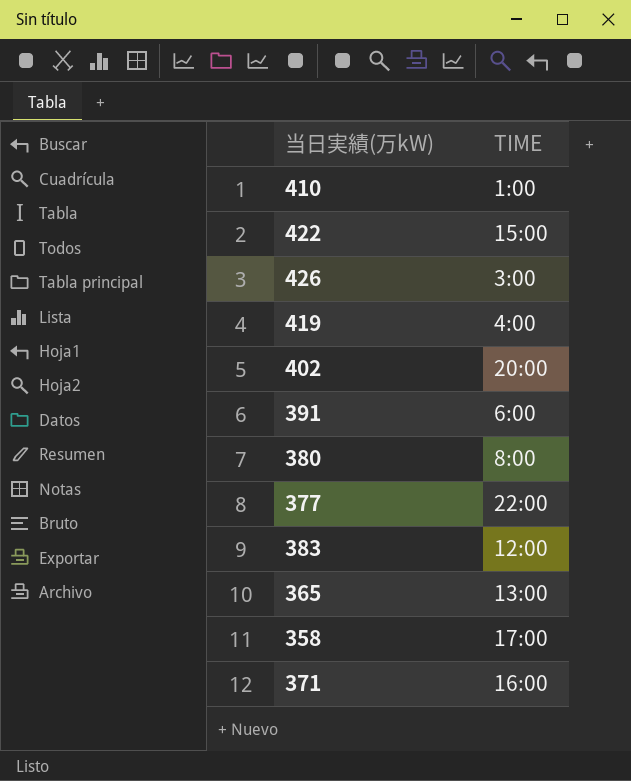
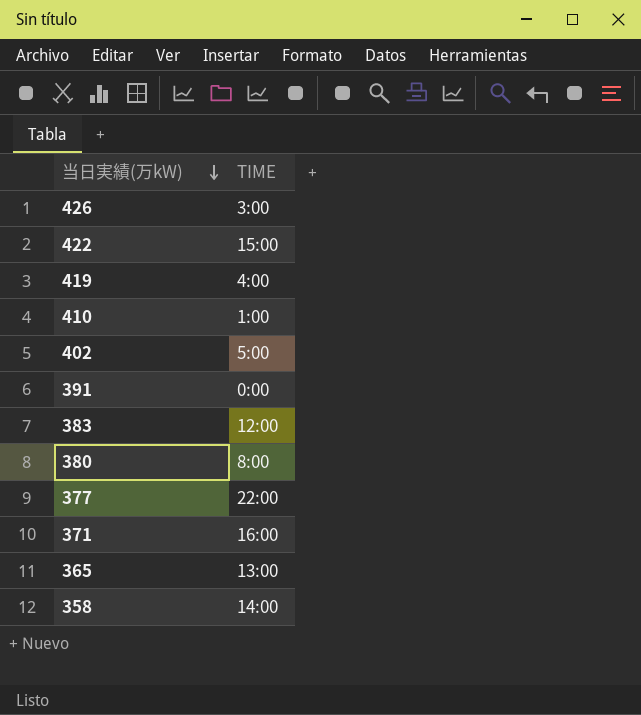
row order: none -> 当日実績(万kW) descending
402 | TIME: 20:00 -> 5:00
391 | TIME: 6:00 -> 0:00
358 | TIME: 17:00 -> 14:00

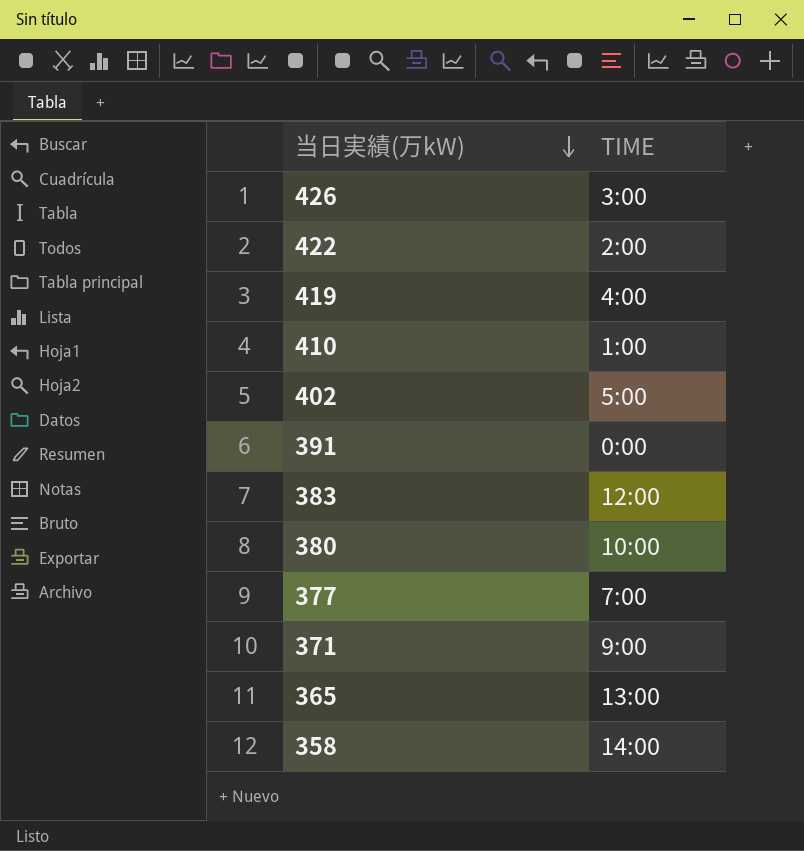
422 | TIME: 15:00 -> 2:00
380 | TIME: 8:00 -> 10:00
377 | TIME: 22:00 -> 7:00
371 | TIME: 16:00 -> 9:00

